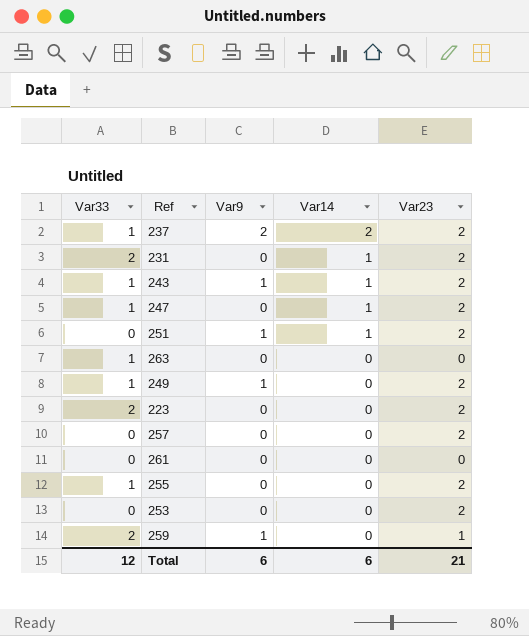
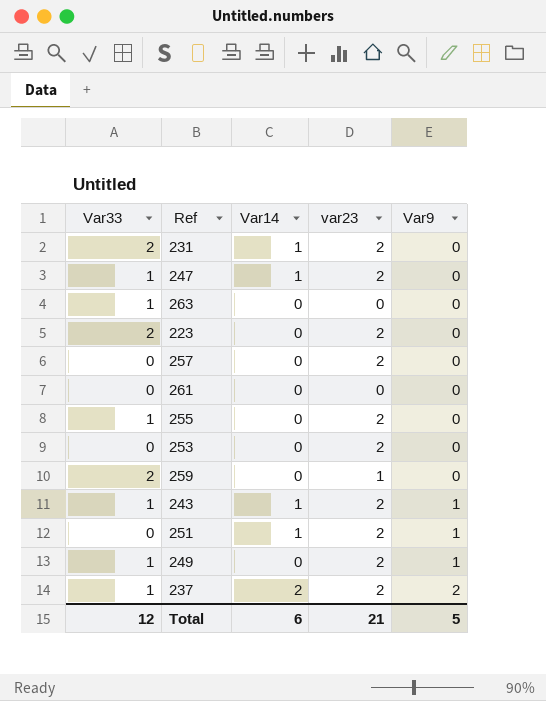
row order: Var14 descending -> Var9 ascending
column name: Var23 -> var23
column Var9 | position: 3 -> 5
259 | Var9: 1 -> 0
Total | Var9: 6 -> 5

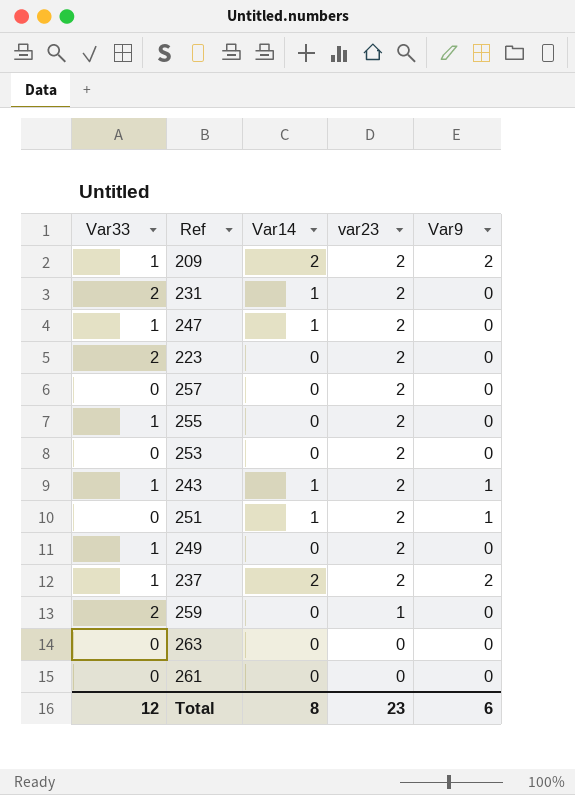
row order: Var9 ascending -> var23 descending
row 209: none -> 1 | 2 | 2 | 2
249 | Var9: 1 -> 0
263 | Var33: 1 -> 0
Total | Var14: 6 -> 8
Total | var23: 21 -> 23
Total | Var9: 5 -> 6

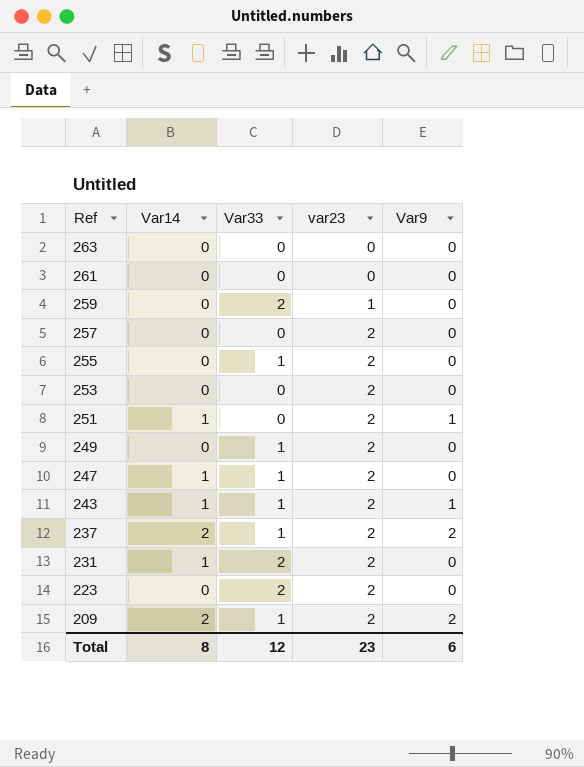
row order: var23 descending -> Ref descending
column Var33 | position: 1 -> 3

